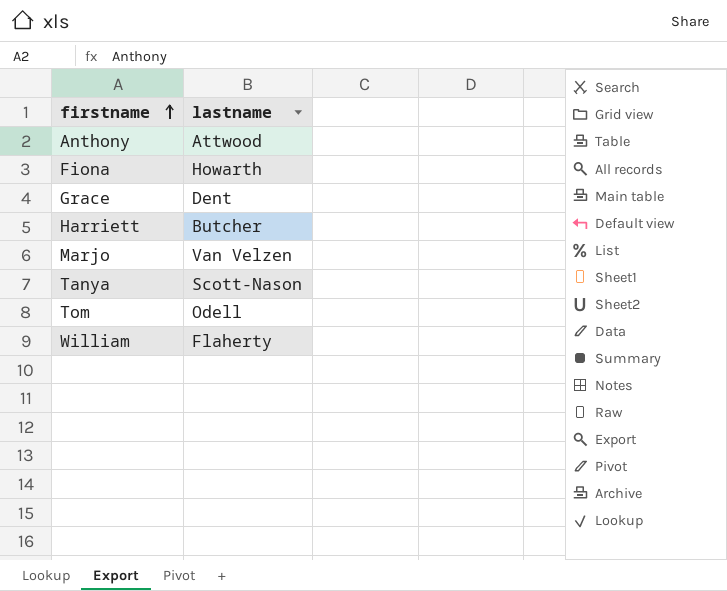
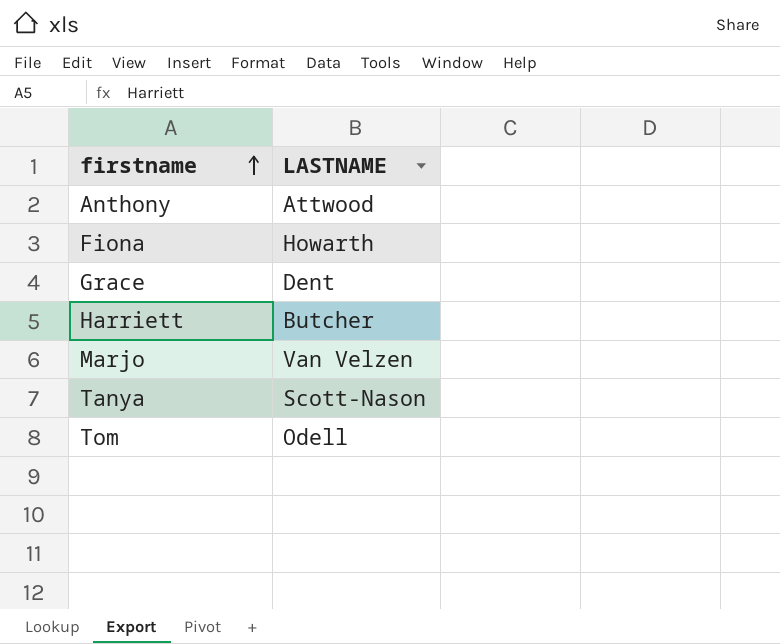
column name: lastname -> LASTNAME
row William: Flaherty -> none

